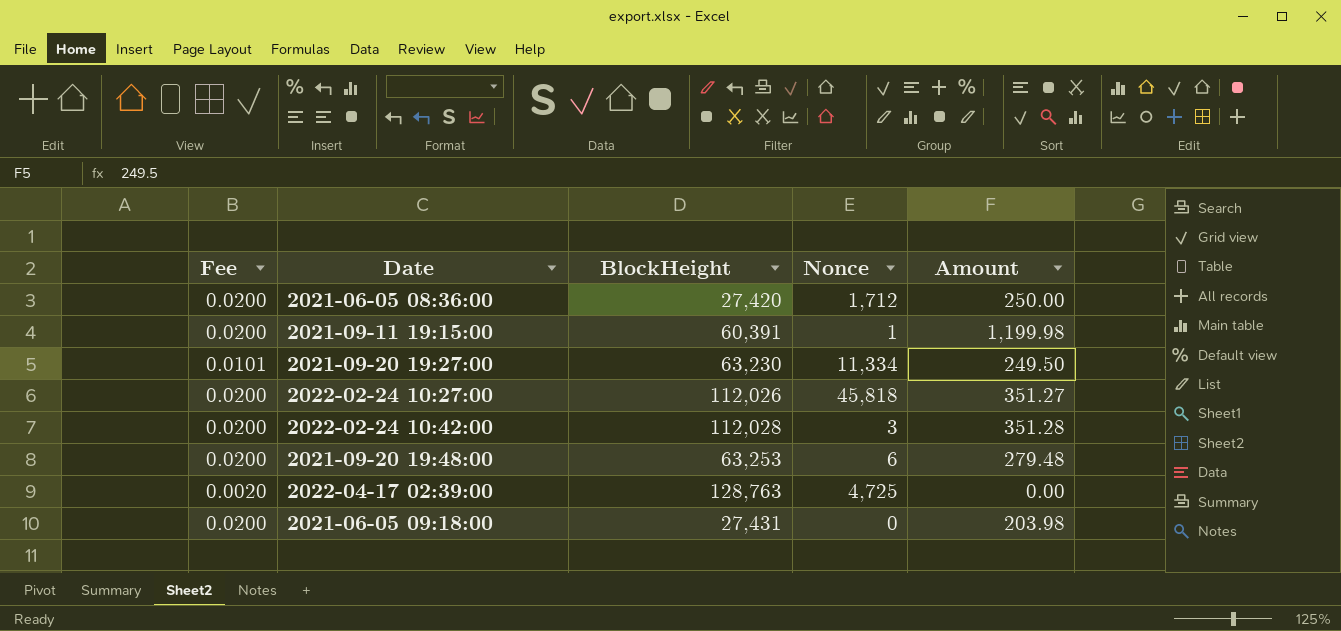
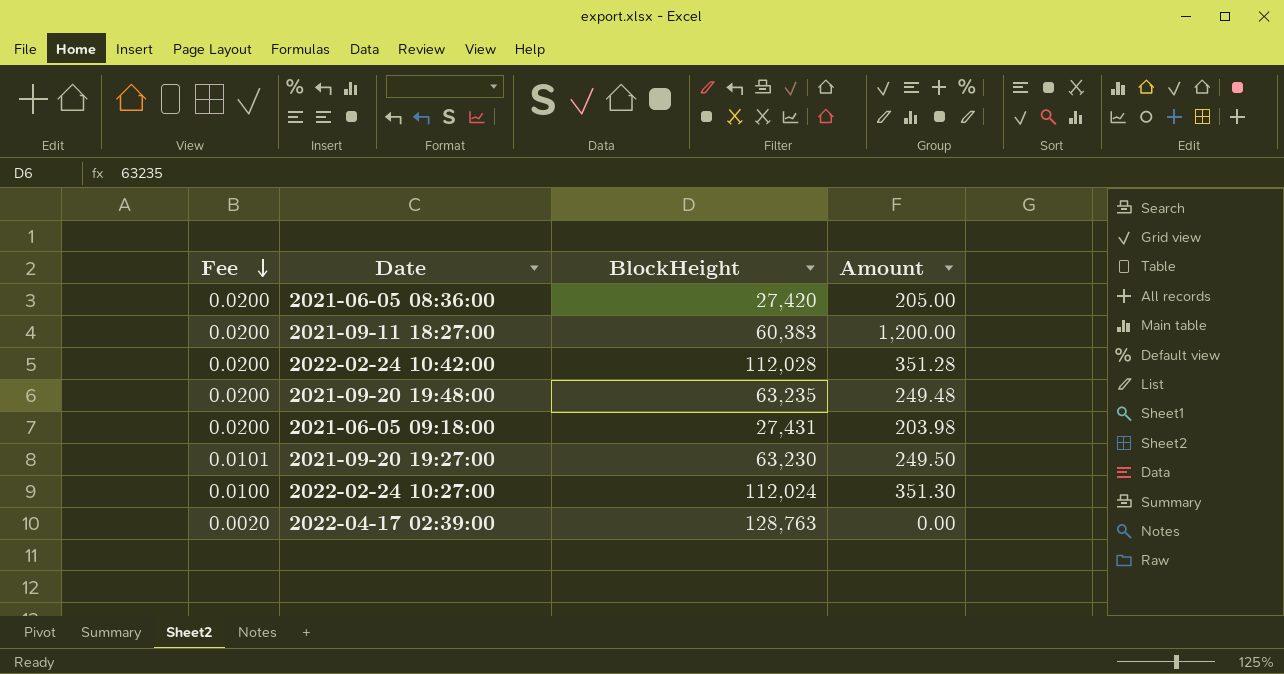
row order: none -> Fee descending
column Nonce | position: 4 -> none
row 2021-09-11 19:15:00: 0.0200 | 60,391 | 1 | 1,199.98 -> none
2021-06-05 08:36:00 | Amount: 250.00 -> 205.00
row 2021-09-11 18:27:00: none -> 0.0200 | 60,383 | 1,200.00
2021-09-20 19:48:00 | BlockHeight: 63,253 -> 63,235
2021-09-20 19:48:00 | Amount: 279.48 -> 249.48
2022-02-24 10:27:00 | Fee: 0.0200 -> 0.0100
2022-02-24 10:27:00 | BlockHeight: 112,026 -> 112,024
2022-02-24 10:27:00 | Amount: 351.27 -> 351.30

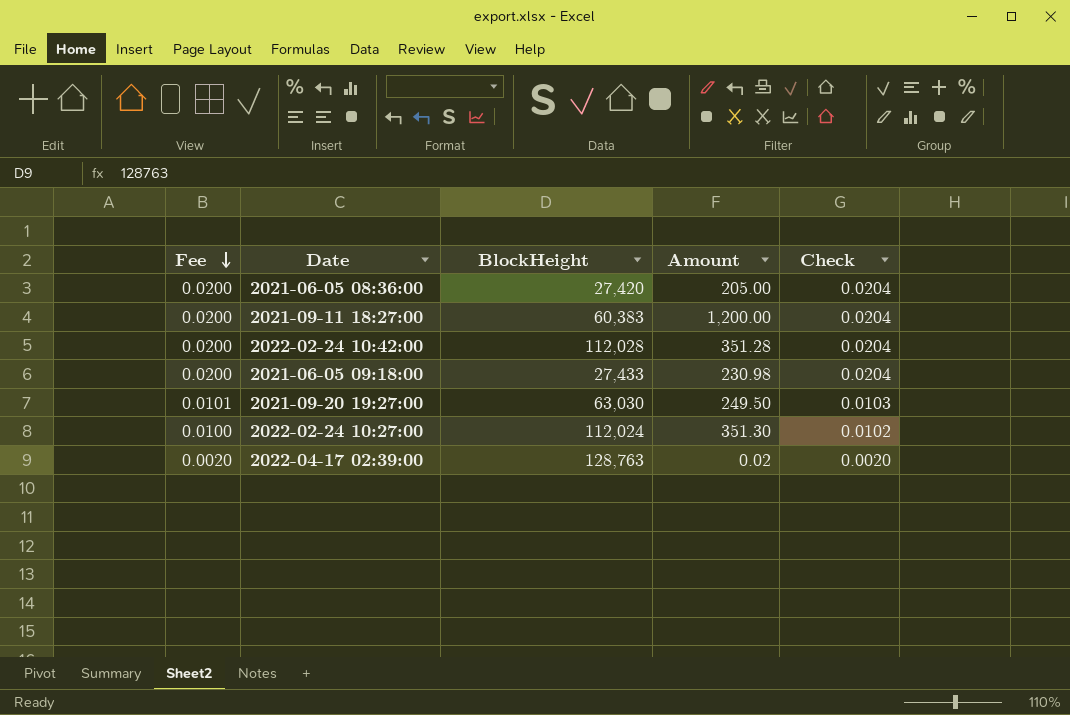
column Check | formula: none -> [Fee] * 1.02
row 2021-09-20 19:48:00: 0.0200 | 63,235 | 249.48 -> none
2021-06-05 09:18:00 | BlockHeight: 27,431 -> 27,433
2021-06-05 09:18:00 | Amount: 203.98 -> 230.98
2021-09-20 19:27:00 | BlockHeight: 63,230 -> 63,030
2022-04-17 02:39:00 | Amount: 0.00 -> 0.02

